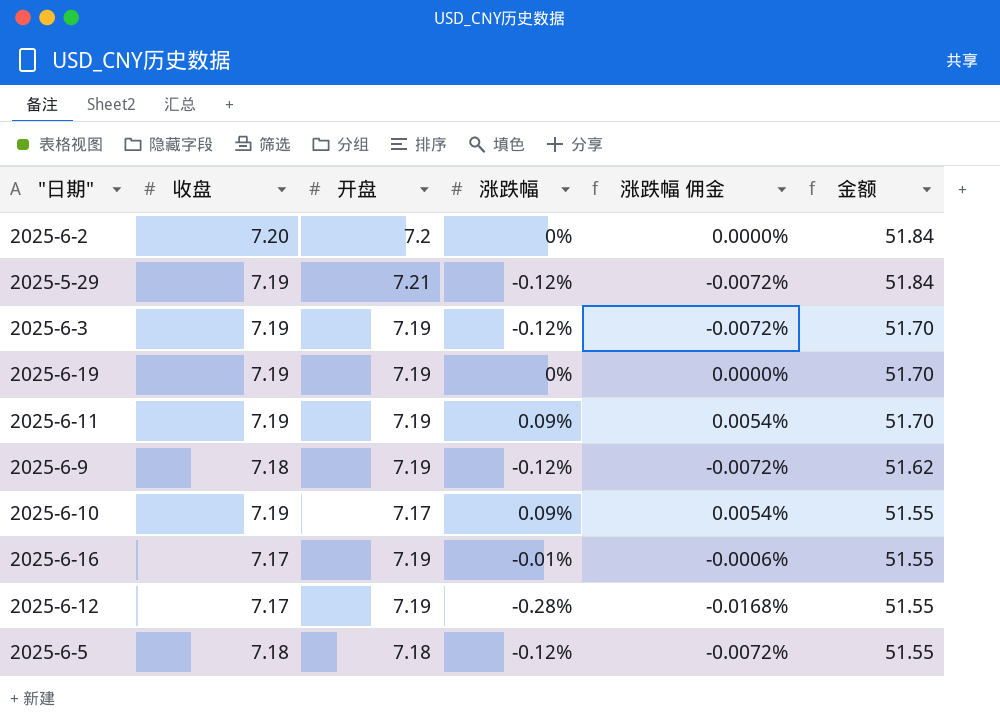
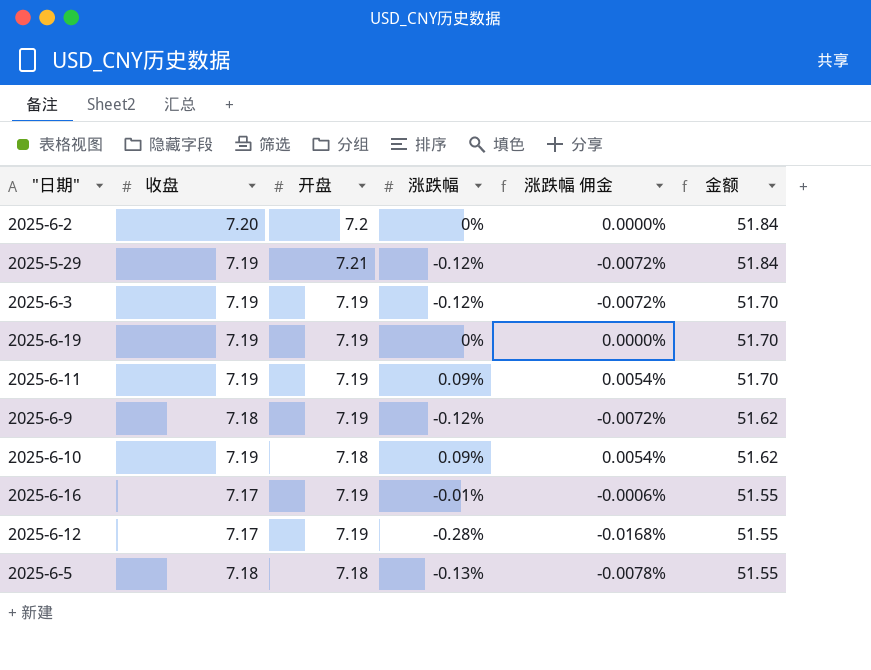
2025-6-10 | 开盘: 7.17 -> 7.18
2025-6-10 | 金额: 51.55 -> 51.62
2025-6-5 | 涨跌幅: -0.12% -> -0.13%
2025-6-5 | 涨跌幅 佣金: -0.0072% -> -0.0078%

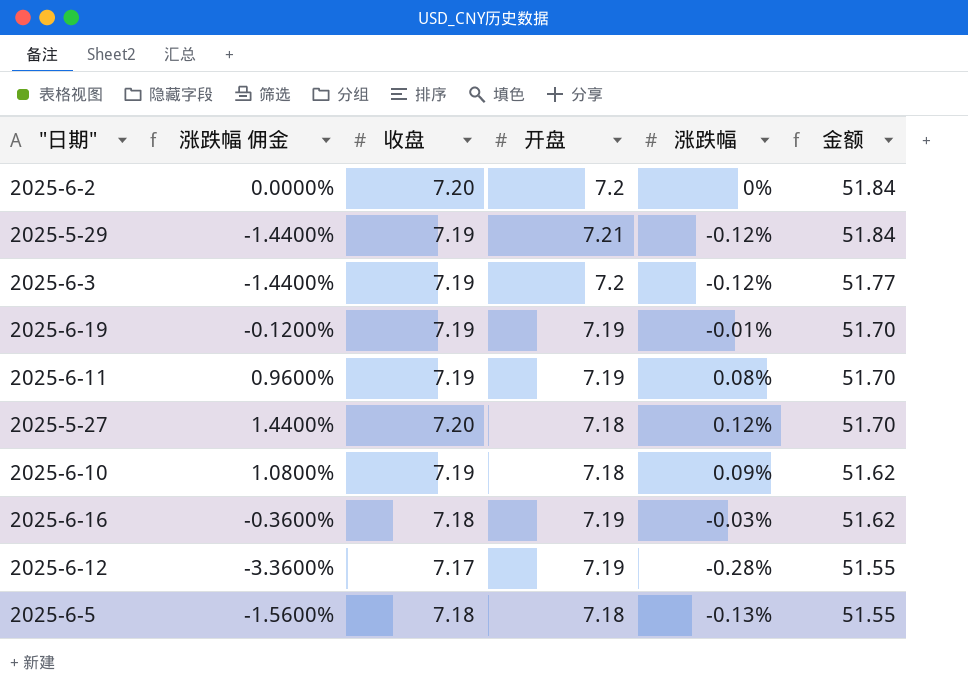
column 涨跌幅 佣金 | formula: [涨跌幅] * 0.06 -> [涨跌幅] * 12
column 涨跌幅 佣金 | position: 5 -> 2
row 2025-6-9: 7.18 | 7.19 | -0.12% | -0.0072% | 51.62 -> none
2025-6-3 | 开盘: 7.19 -> 7.2
2025-6-3 | 金额: 51.70 -> 51.77
2025-6-19 | 涨跌幅: 0% -> -0.01%
2025-6-11 | 涨跌幅: 0.09% -> 0.08%
row 2025-5-27: none -> 1.4400% | 7.20 | 7.18 | 0.12% | 51.70
2025-6-16 | 收盘: 7.17 -> 7.18
2025-6-16 | 涨跌幅: -0.01% -> -0.03%
2025-6-16 | 金额: 51.55 -> 51.62

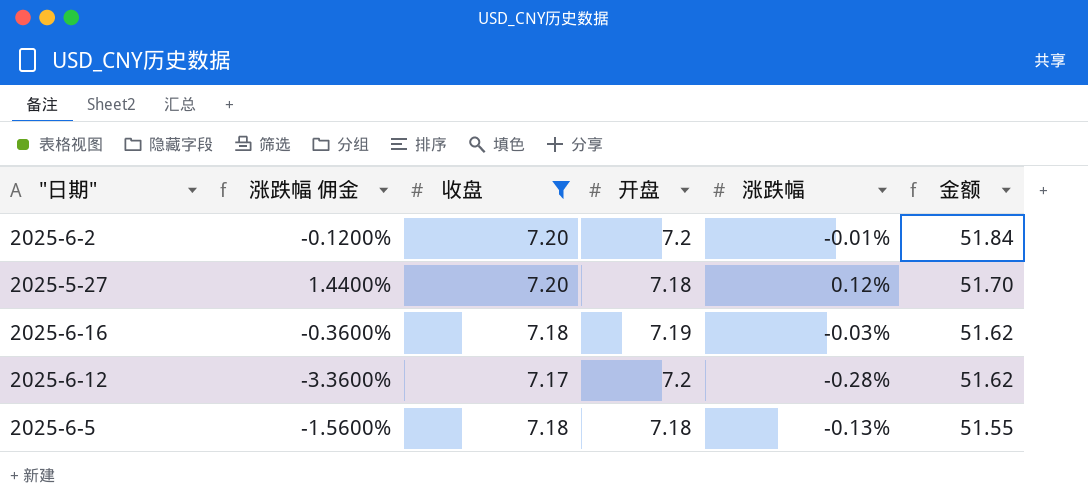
filter: none -> 收盘 != 7.19
2025-6-2 | 涨跌幅 佣金: 0.0000% -> -0.1200%
2025-6-2 | 涨跌幅: 0% -> -0.01%
2025-6-12 | 开盘: 7.19 -> 7.2
2025-6-12 | 金额: 51.55 -> 51.62

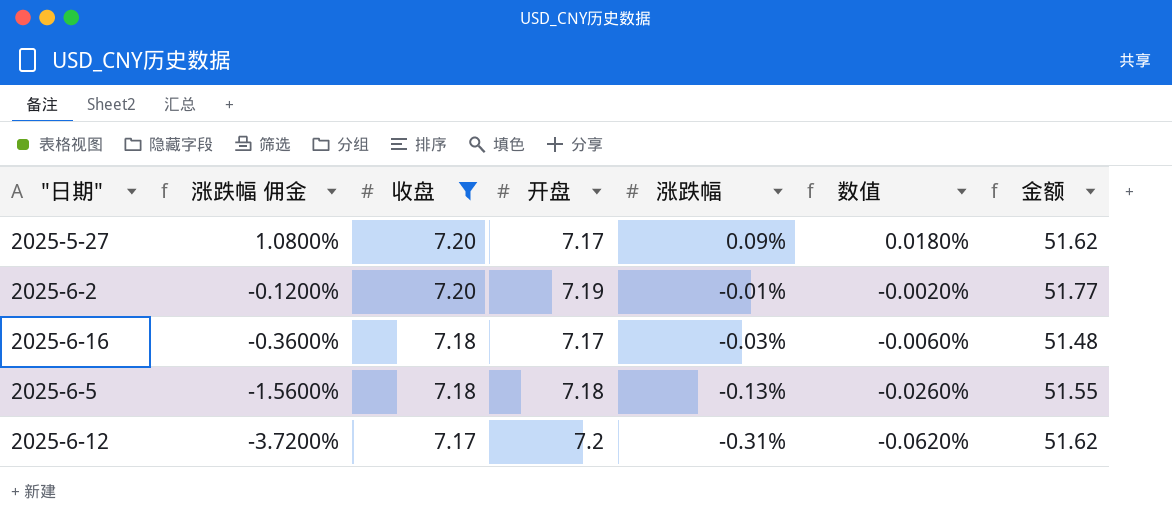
row order: 金额 descending -> 涨跌幅 佣金 descending
column 数值 | formula: none -> [涨跌幅] * 0.2
2025-5-27 | 涨跌幅 佣金: 1.4400% -> 1.0800%
2025-5-27 | 开盘: 7.18 -> 7.17
2025-5-27 | 涨跌幅: 0.12% -> 0.09%
2025-5-27 | 金额: 51.70 -> 51.62
2025-6-2 | 开盘: 7.2 -> 7.19
2025-6-2 | 金额: 51.84 -> 51.77
2025-6-16 | 开盘: 7.19 -> 7.17
2025-6-16 | 金额: 51.62 -> 51.48
2025-6-12 | 涨跌幅 佣金: -3.3600% -> -3.7200%
2025-6-12 | 涨跌幅: -0.28% -> -0.31%

